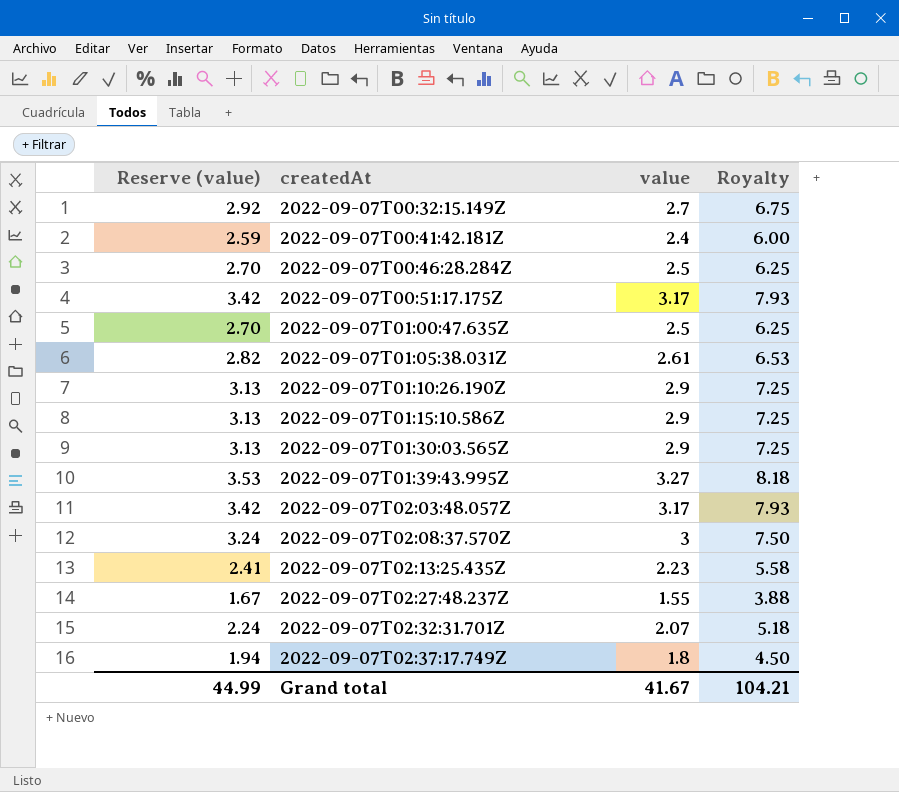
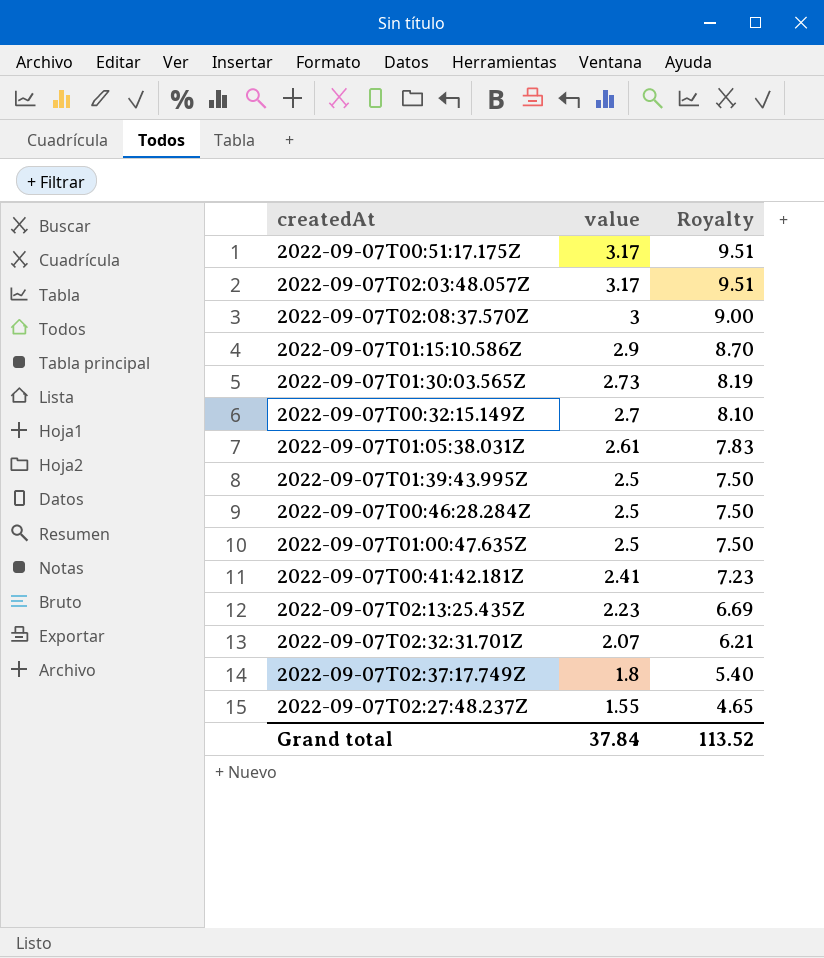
row order: createdAt ascending -> value descending
column Reserve (value) | formula: [value] * 1.08 -> none
column Royalty | formula: [value] * 2.5 -> [value] * 3
row 2022-09-07T01:10:26.190Z: 3.13 | 2.9 | 7.25 -> none
2022-09-07T01:30:03.565Z | value: 2.9 -> 2.73
2022-09-07T01:39:43.995Z | value: 3.27 -> 2.5
2022-09-07T00:41:42.181Z | value: 2.4 -> 2.41
Grand total | value: 41.67 -> 37.84
Grand total | Royalty: 104.21 -> 113.52

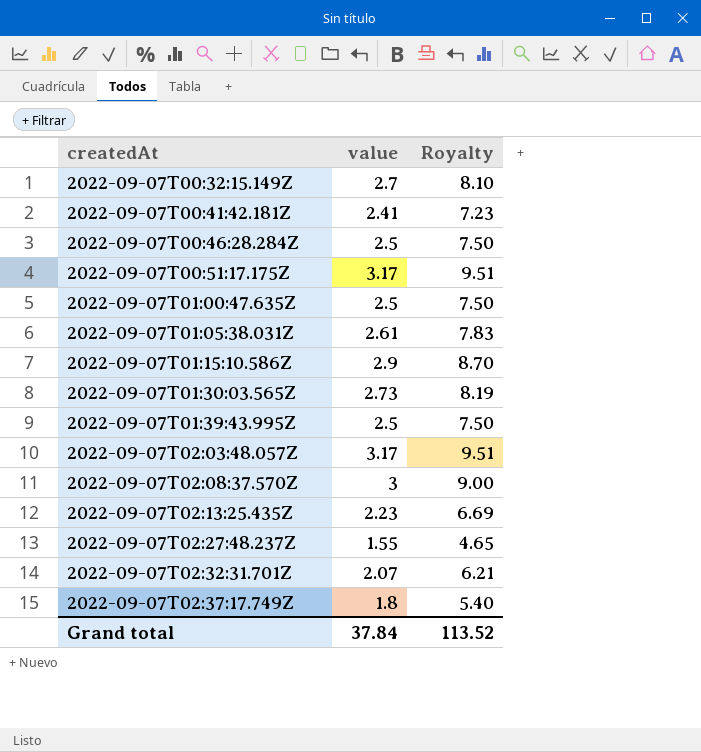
row order: value descending -> createdAt ascending

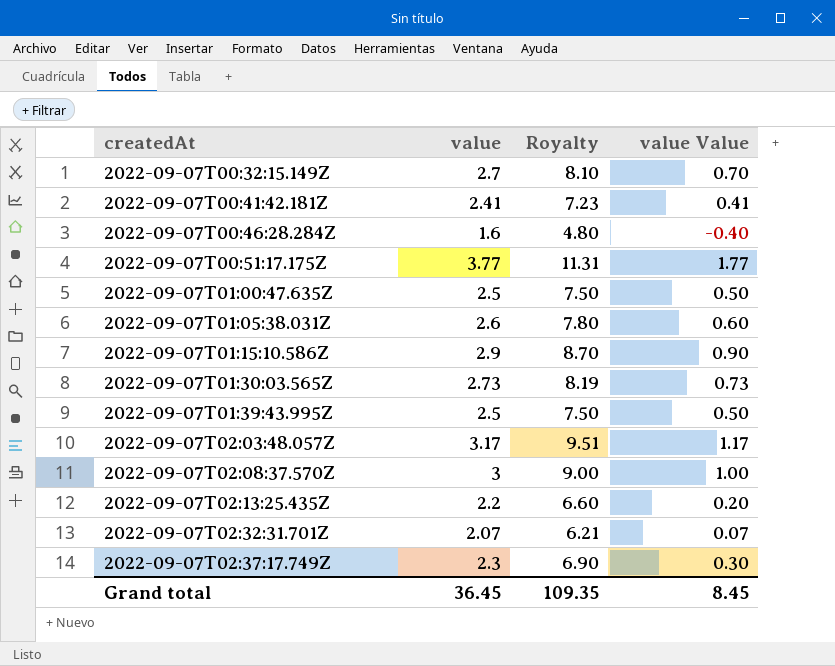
column value Value | formula: none -> [value] - 2
row 2022-09-07T02:27:48.237Z: 1.55 | 4.65 -> none
2022-09-07T00:46:28.284Z | value: 2.5 -> 1.6
2022-09-07T00:46:28.284Z | Royalty: 7.50 -> 4.80
2022-09-07T00:51:17.175Z | value: 3.17 -> 3.77
2022-09-07T00:51:17.175Z | Royalty: 9.51 -> 11.31
2022-09-07T01:05:38.031Z | value: 2.61 -> 2.6
2022-09-07T01:05:38.031Z | Royalty: 7.83 -> 7.80
2022-09-07T02:13:25.435Z | value: 2.23 -> 2.2
2022-09-07T02:13:25.435Z | Royalty: 6.69 -> 6.60
2022-09-07T02:37:17.749Z | value: 1.8 -> 2.3
2022-09-07T02:37:17.749Z | Royalty: 5.40 -> 6.90
Grand total | value: 37.84 -> 36.45
Grand total | Royalty: 113.52 -> 109.35

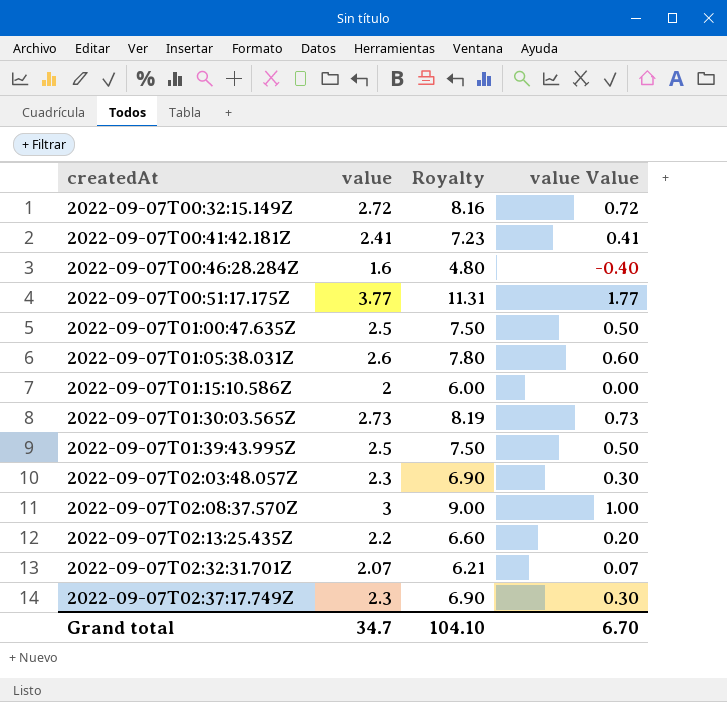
2022-09-07T00:32:15.149Z | value: 2.7 -> 2.72
2022-09-07T00:32:15.149Z | Royalty: 8.10 -> 8.16
2022-09-07T00:32:15.149Z | value Value: 0.70 -> 0.72
2022-09-07T01:15:10.586Z | value: 2.9 -> 2
2022-09-07T01:15:10.586Z | Royalty: 8.70 -> 6.00
2022-09-07T01:15:10.586Z | value Value: 0.90 -> 0.00
2022-09-07T02:03:48.057Z | value: 3.17 -> 2.3
2022-09-07T02:03:48.057Z | Royalty: 9.51 -> 6.90
2022-09-07T02:03:48.057Z | value Value: 1.17 -> 0.30
Grand total | value: 36.45 -> 34.7
Grand total | Royalty: 109.35 -> 104.10
Grand total | value Value: 8.45 -> 6.70

